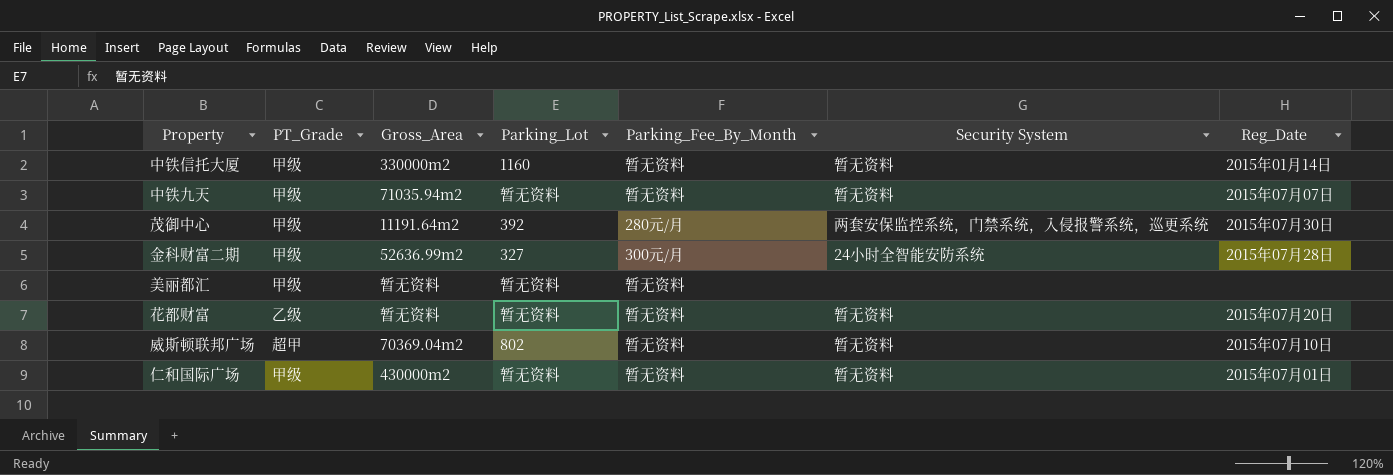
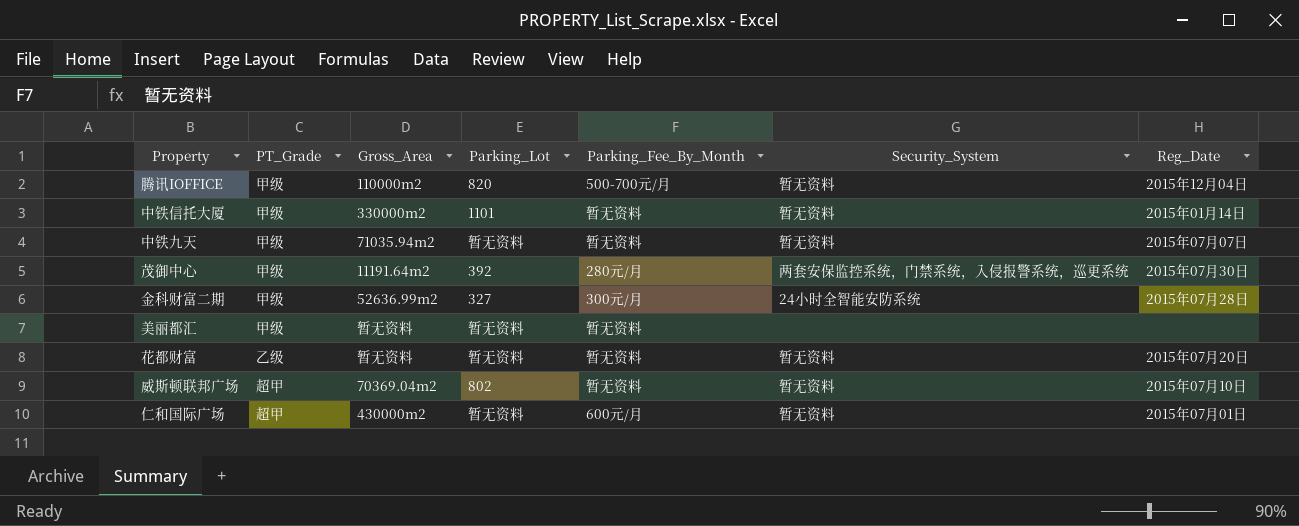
column name: Security System -> Security_System
row 腾讯IOFFICE: none -> 甲级 | 110000m2 | 820 | 500-700元/月 | 暂无资料 | 2015年12月04日
中铁信托大厦 | Parking_Lot: 1160 -> 1101
仁和国际广场 | PT_Grade: 甲级 -> 超甲
仁和国际广场 | Parking_Fee_By_Month: 暂无资料 -> 600元/月

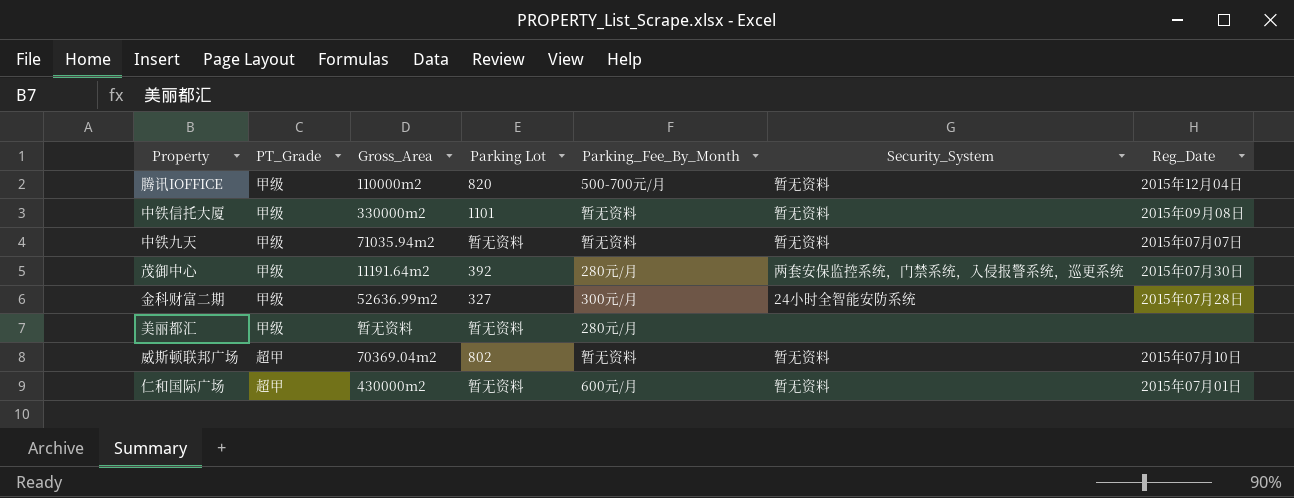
column name: Parking_Lot -> Parking Lot
row 花都财富: 乙级 | 暂无资料 | 暂无资料 | 暂无资料 | 暂无资料 | 2015年07月20日 -> none
中铁信托大厦 | Reg_Date: 2015年01月14日 -> 2015年09月08日
美丽都汇 | Parking_Fee_By_Month: 暂无资料 -> 280元/月

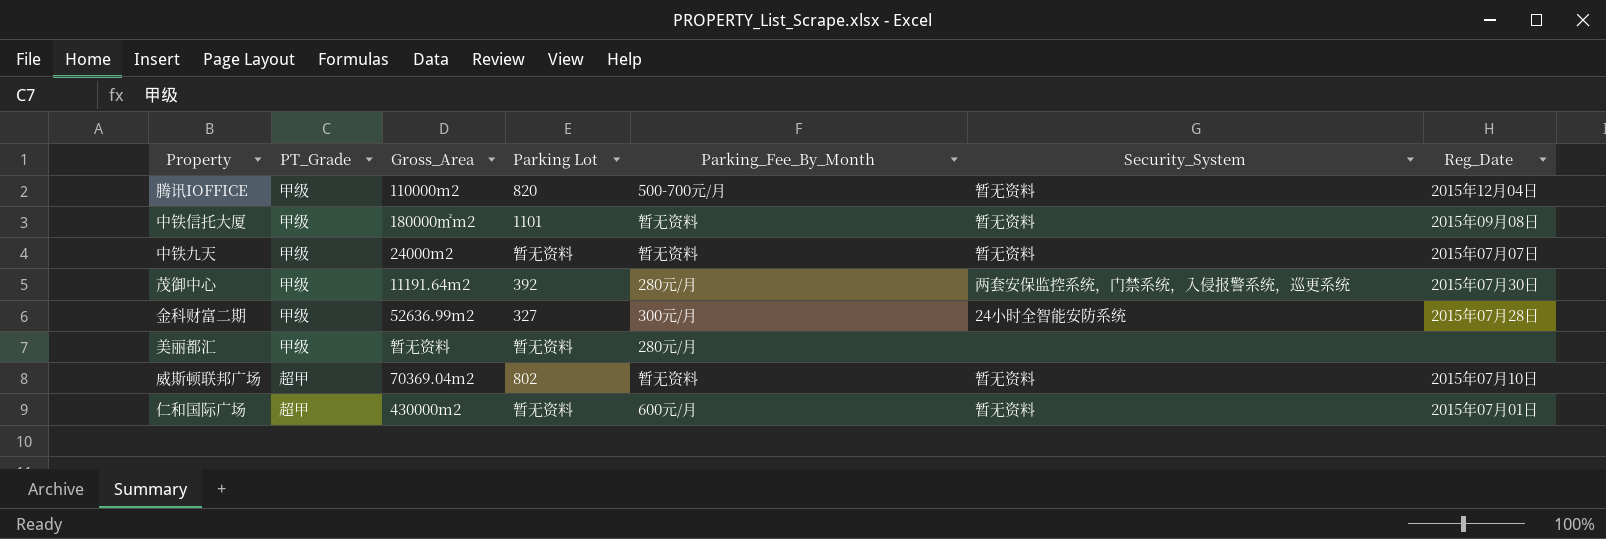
中铁信托大厦 | Gross_Area: 330000m2 -> 180000㎡m2
中铁九天 | Gross_Area: 71035.94m2 -> 24000m2

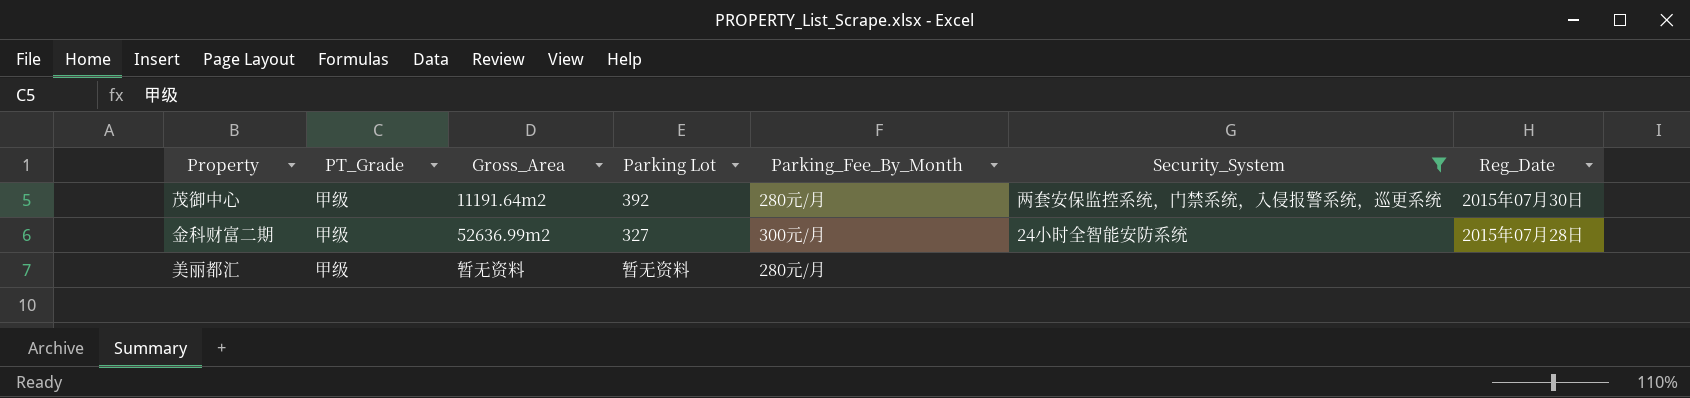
filter: none -> Security_System != 暂无资料

